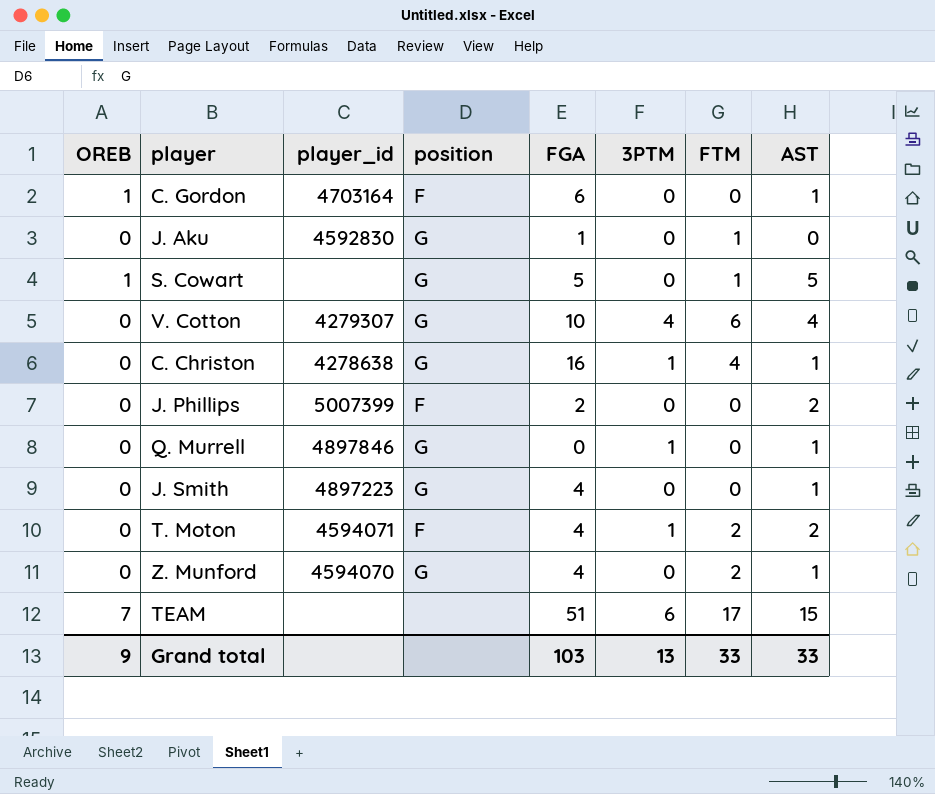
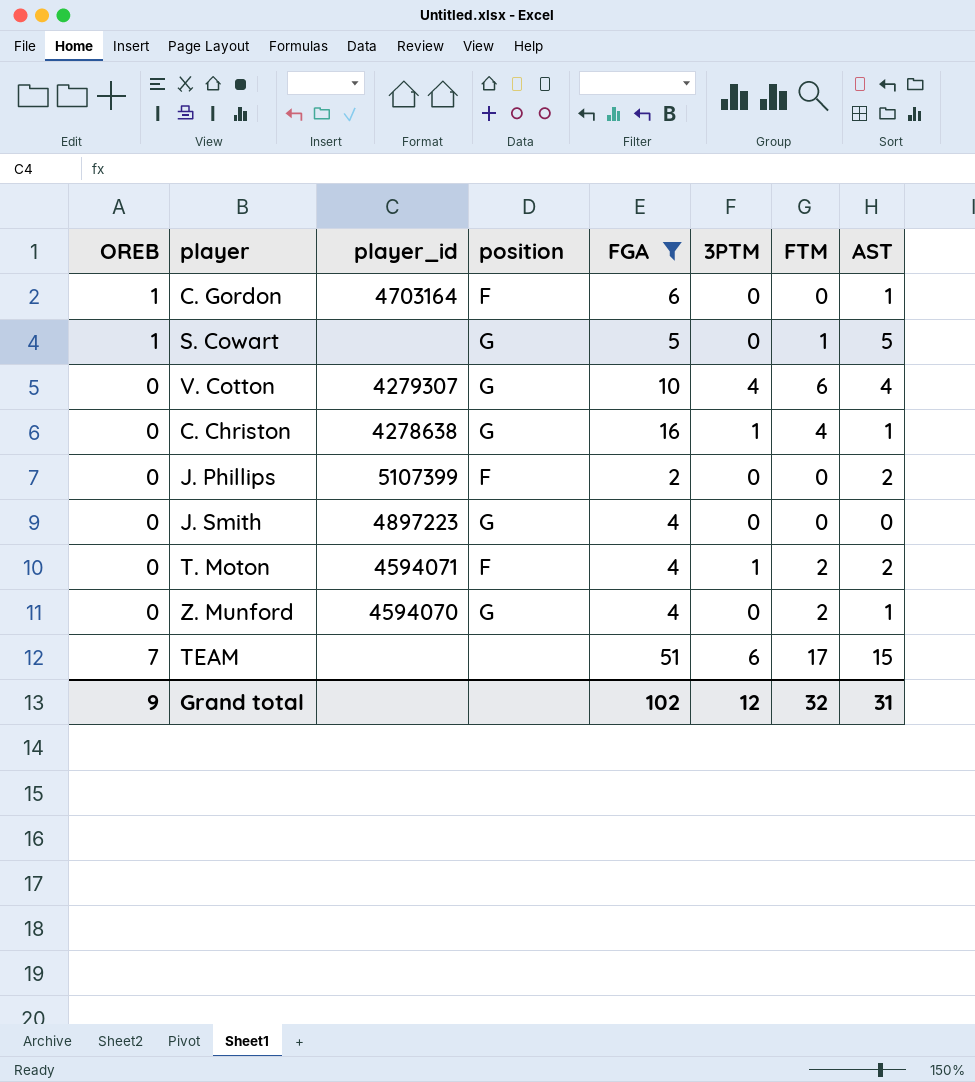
filter: none -> FGA >= 2
J. Phillips | player_id: 5007399 -> 5107399
J. Smith | AST: 1 -> 0
Grand total | FGA: 103 -> 102
Grand total | 3PTM: 13 -> 12
Grand total | FTM: 33 -> 32
Grand total | AST: 33 -> 31

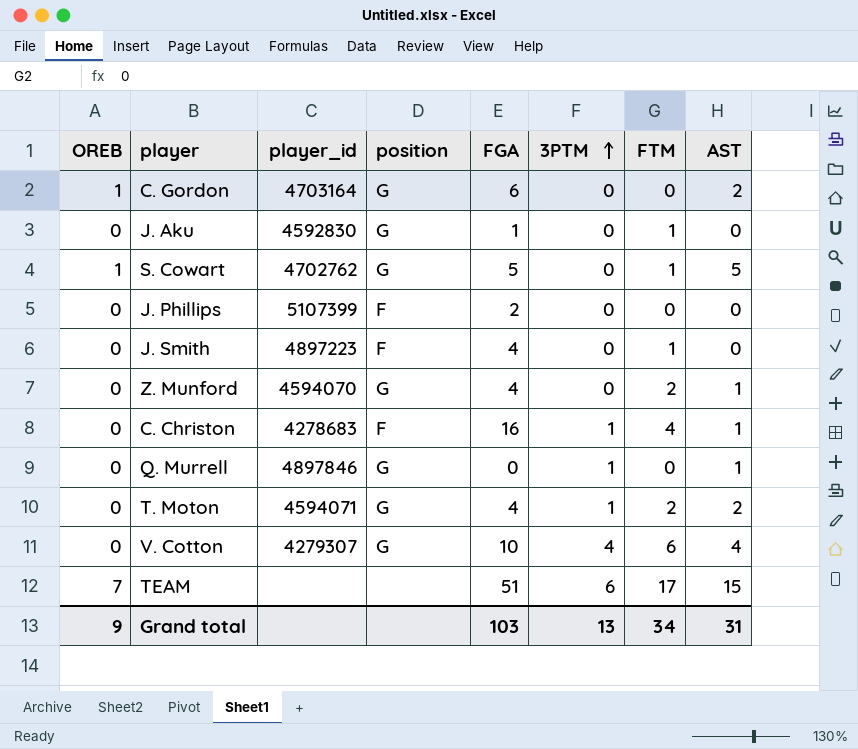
filter: FGA >= 2 -> none
row order: none -> 3PTM ascending
C. Gordon | position: F -> G
C. Gordon | AST: 1 -> 2
S. Cowart | player_id: none -> 4702762
J. Phillips | AST: 2 -> 0
J. Smith | position: G -> F
J. Smith | FTM: 0 -> 1
C. Christon | player_id: 4278638 -> 4278683
C. Christon | position: G -> F
T. Moton | position: F -> G
Grand total | FGA: 102 -> 103
Grand total | 3PTM: 12 -> 13
Grand total | FTM: 32 -> 34

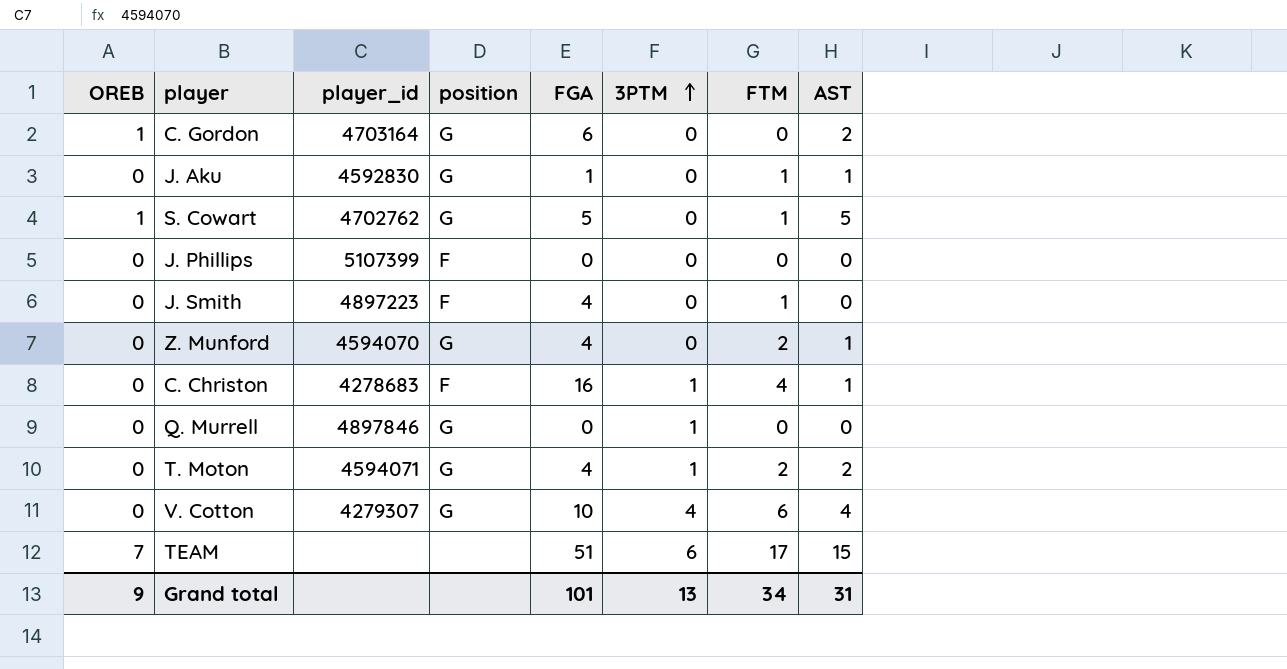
J. Aku | AST: 0 -> 1
J. Phillips | FGA: 2 -> 0
Q. Murrell | AST: 1 -> 0
Grand total | FGA: 103 -> 101

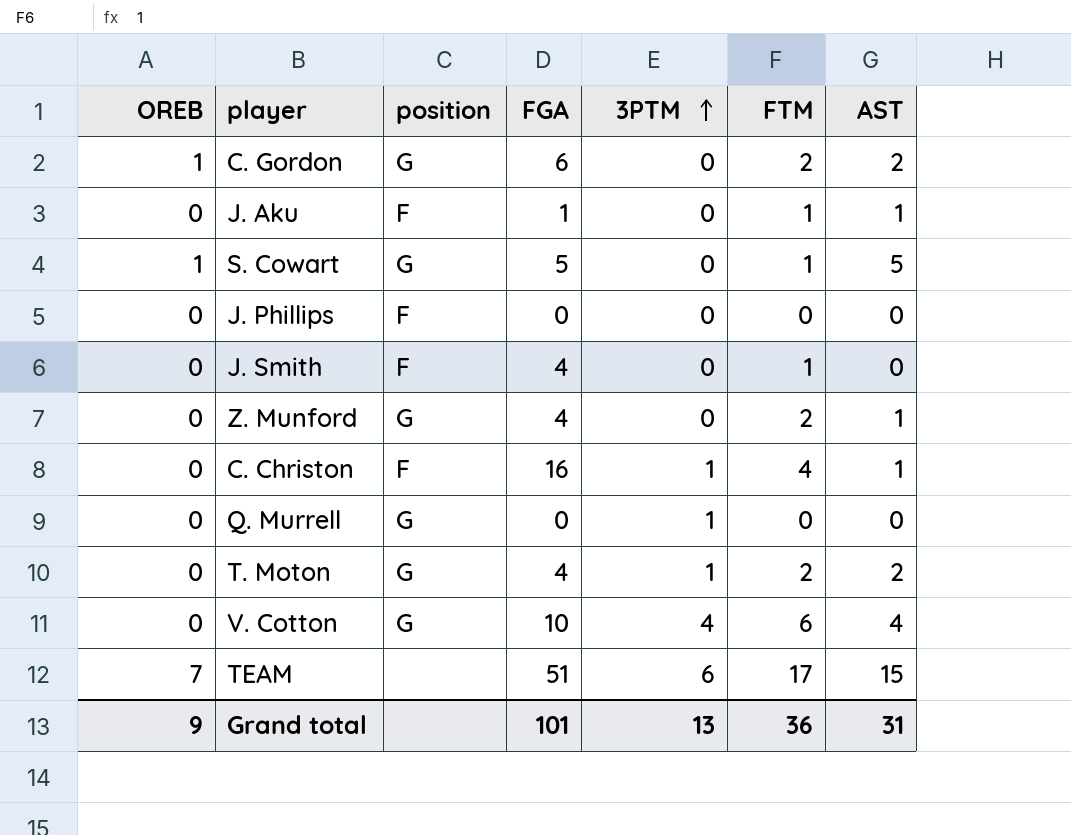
column player_id | position: 3 -> none
C. Gordon | FTM: 0 -> 2
J. Aku | position: G -> F
Grand total | FTM: 34 -> 36

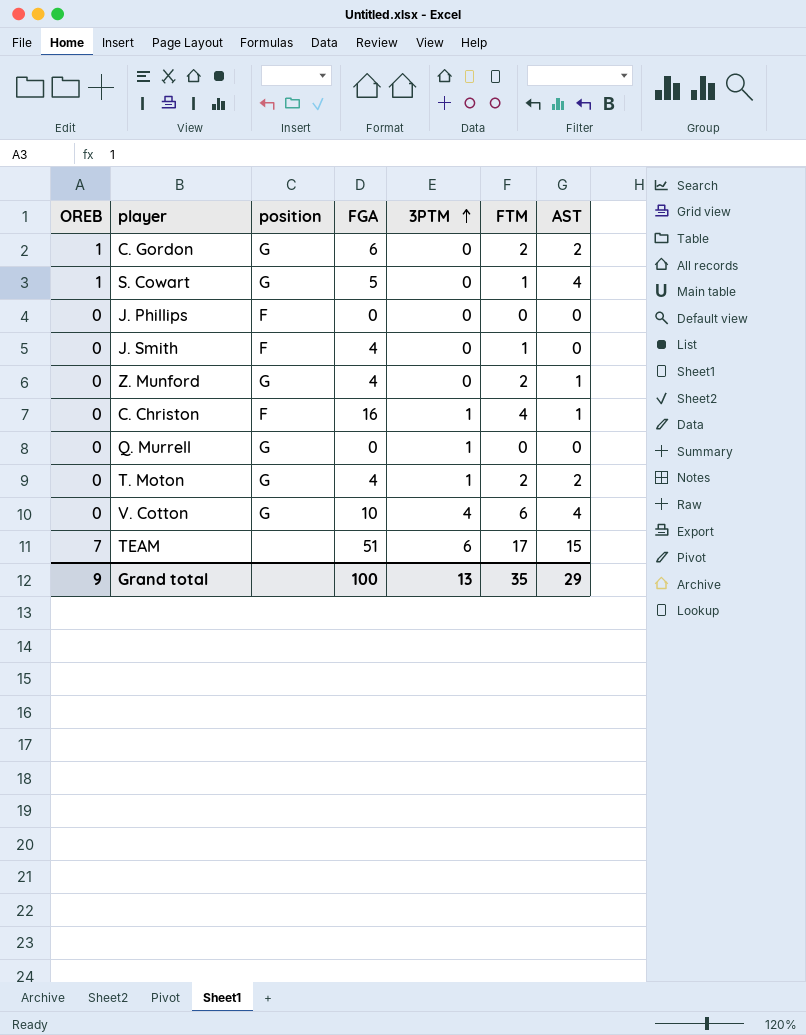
row J. Aku: 0 | F | 1 | 0 | 1 | 1 -> none
S. Cowart | AST: 5 -> 4
Grand total | FGA: 101 -> 100
Grand total | FTM: 36 -> 35
Grand total | AST: 31 -> 29

